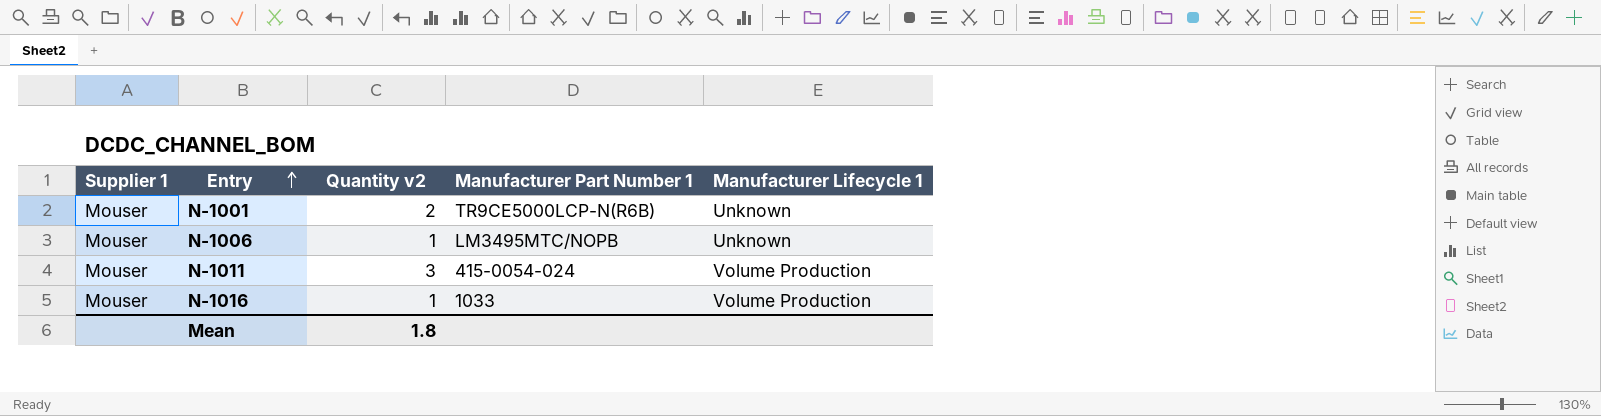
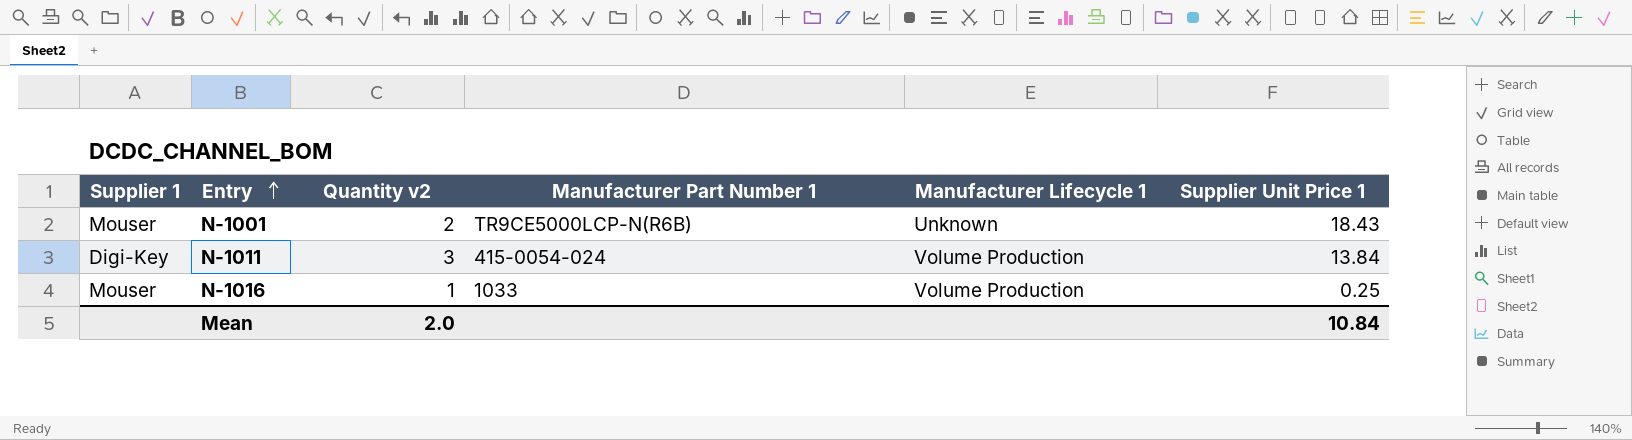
column Supplier Unit Price 1 | position: none -> 6
row N-1006: Mouser | 1 | LM3495MTC/NOPB | Unknown -> none
N-1011 | Supplier 1: Mouser -> Digi-Key
Mean | Quantity v2: 1.8 -> 2.0

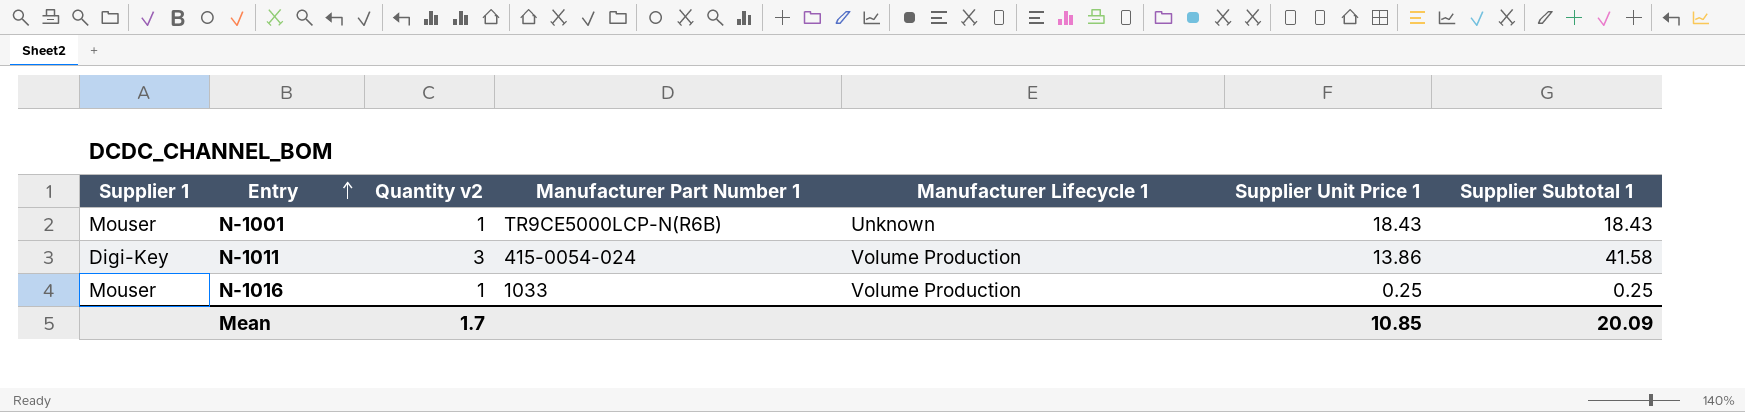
column Supplier Subtotal 1 | formula: none -> [Quantity v2] * [Supplier Unit Price 1]
N-1001 | Quantity v2: 2 -> 1
N-1011 | Supplier Unit Price 1: 13.84 -> 13.86
Mean | Quantity v2: 2.0 -> 1.7
Mean | Supplier Unit Price 1: 10.84 -> 10.85

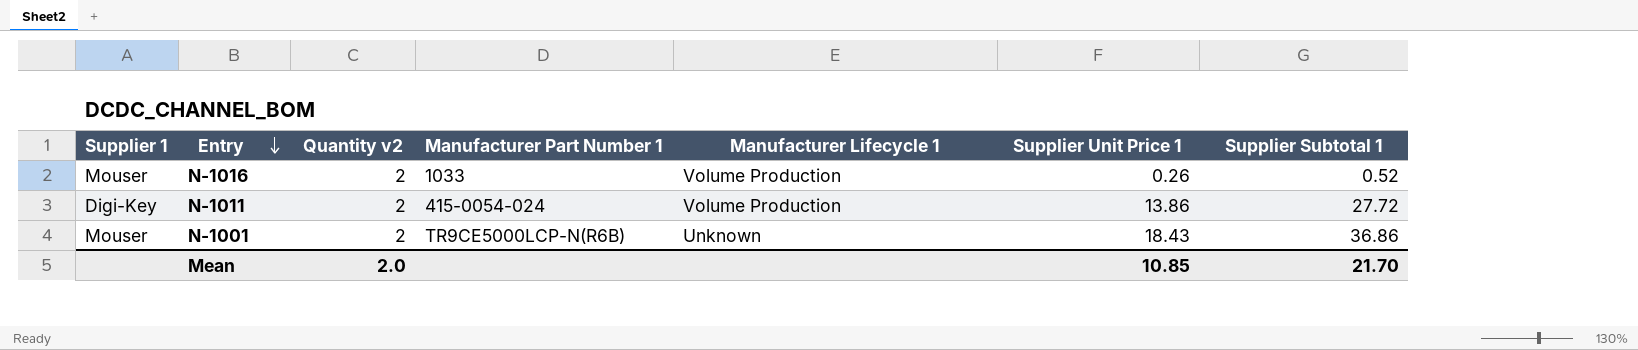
row order: Entry ascending -> Entry descending
N-1016 | Quantity v2: 1 -> 2
N-1016 | Supplier Unit Price 1: 0.25 -> 0.26
N-1016 | Supplier Subtotal 1: 0.25 -> 0.52
N-1011 | Quantity v2: 3 -> 2
N-1011 | Supplier Subtotal 1: 41.58 -> 27.72
N-1001 | Quantity v2: 1 -> 2
N-1001 | Supplier Subtotal 1: 18.43 -> 36.86
Mean | Quantity v2: 1.7 -> 2.0
Mean | Supplier Subtotal 1: 20.09 -> 21.70

